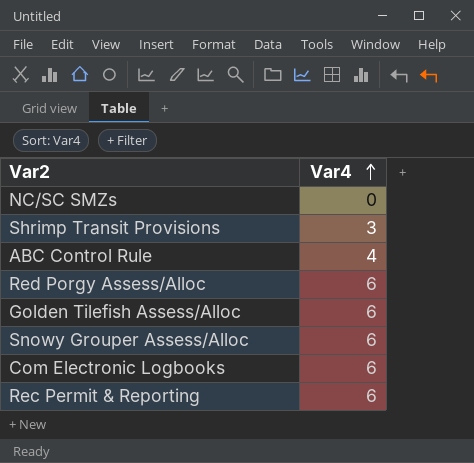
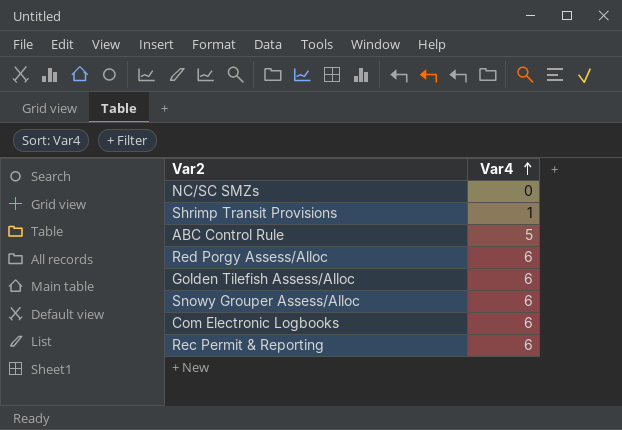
Shrimp Transit Provisions | Var4: 3 -> 1
ABC Control Rule | Var4: 4 -> 5

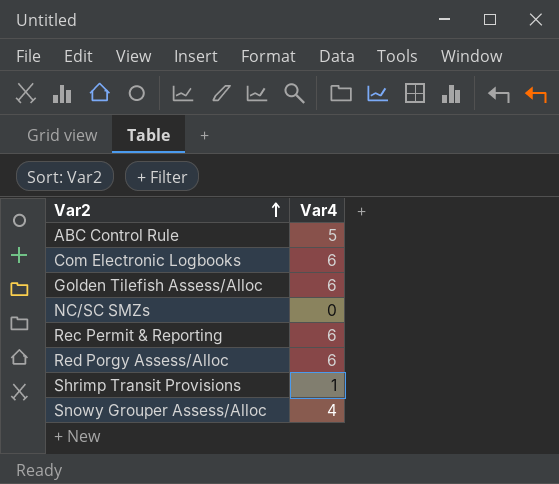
row order: Var4 ascending -> Var2 ascending
Snowy Grouper Assess/Alloc | Var4: 6 -> 4

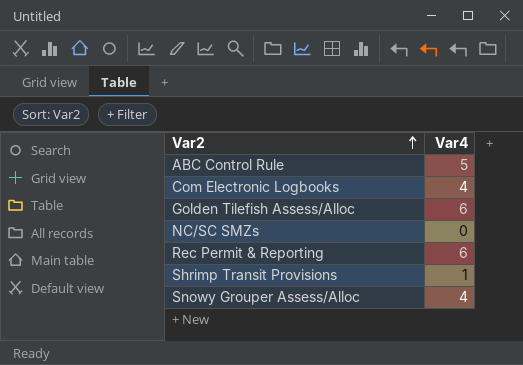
row Red Porgy Assess/Alloc: 6 -> none
Com Electronic Logbooks | Var4: 6 -> 4

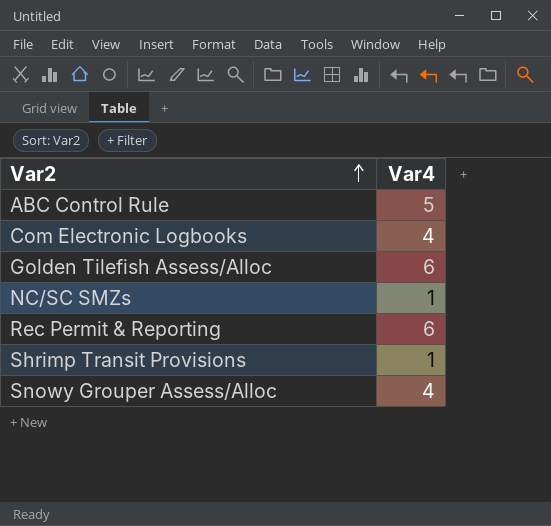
NC/SC SMZs | Var4: 0 -> 1

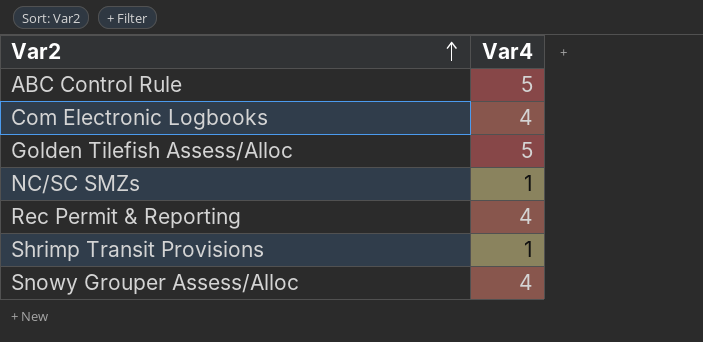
Golden Tilefish Assess/Alloc | Var4: 6 -> 5
Rec Permit & Reporting | Var4: 6 -> 4

